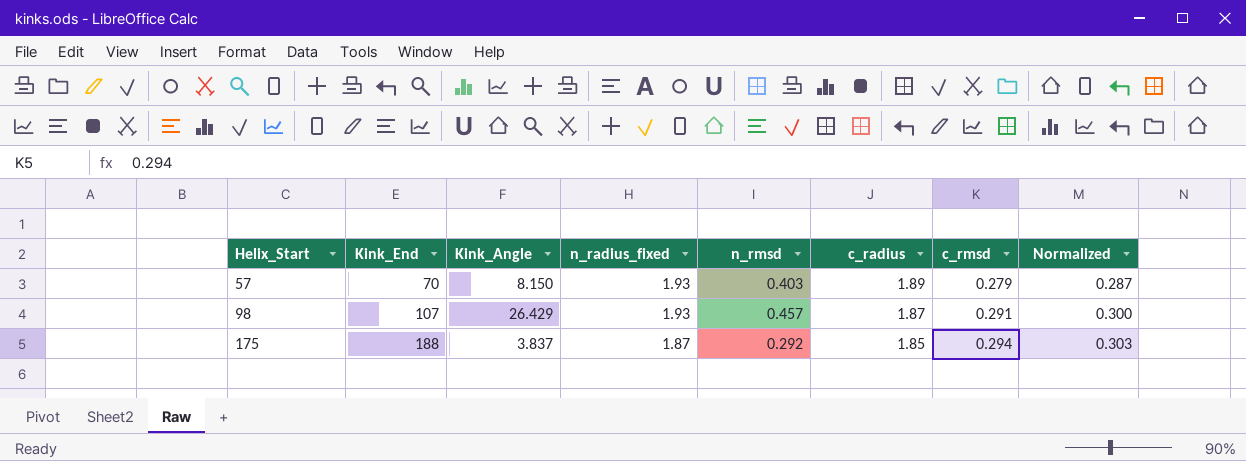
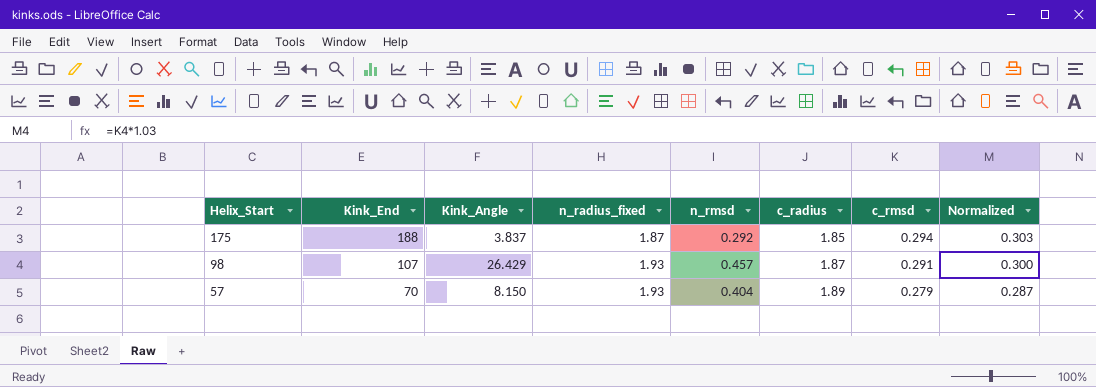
row order: Helix_Start ascending -> Helix_Start descending
57 | n_rmsd: 0.403 -> 0.404

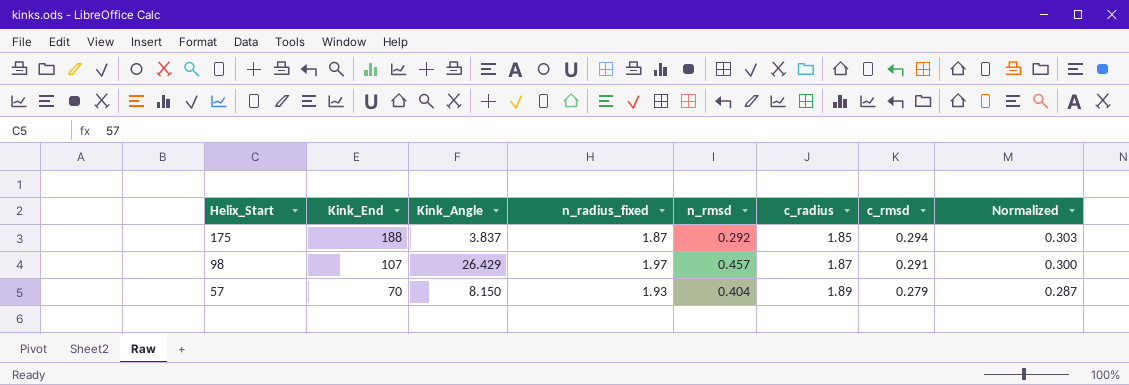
98 | n_radius_fixed: 1.93 -> 1.97

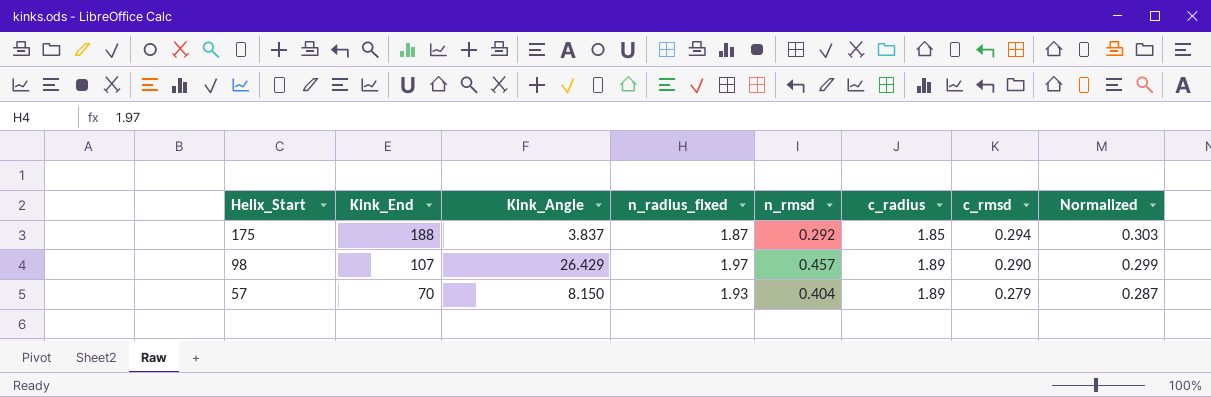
98 | c_radius: 1.87 -> 1.89
98 | c_rmsd: 0.291 -> 0.290
98 | Normalized: 0.300 -> 0.299

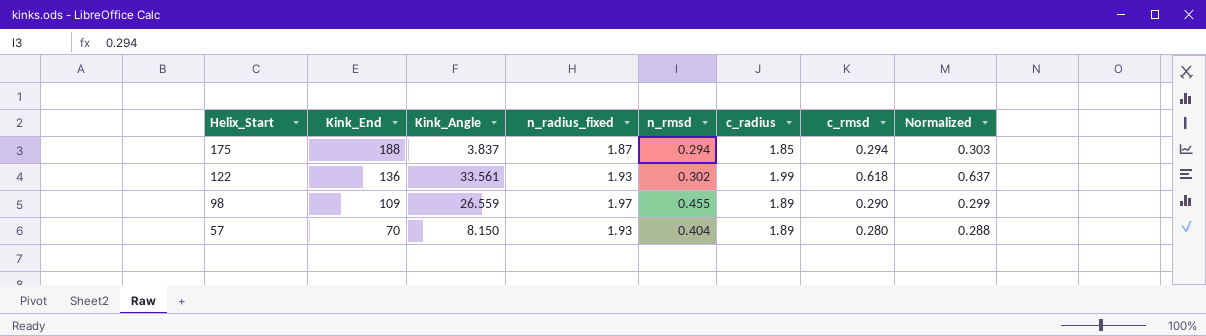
175 | n_rmsd: 0.292 -> 0.294
row 122: none -> 136 | 33.561 | 1.93 | 0.302 | 1.99 | 0.618 | 0.637
98 | Kink_End: 107 -> 109
98 | Kink_Angle: 26.429 -> 26.559
98 | n_rmsd: 0.457 -> 0.455
57 | c_rmsd: 0.279 -> 0.280
57 | Normalized: 0.287 -> 0.288

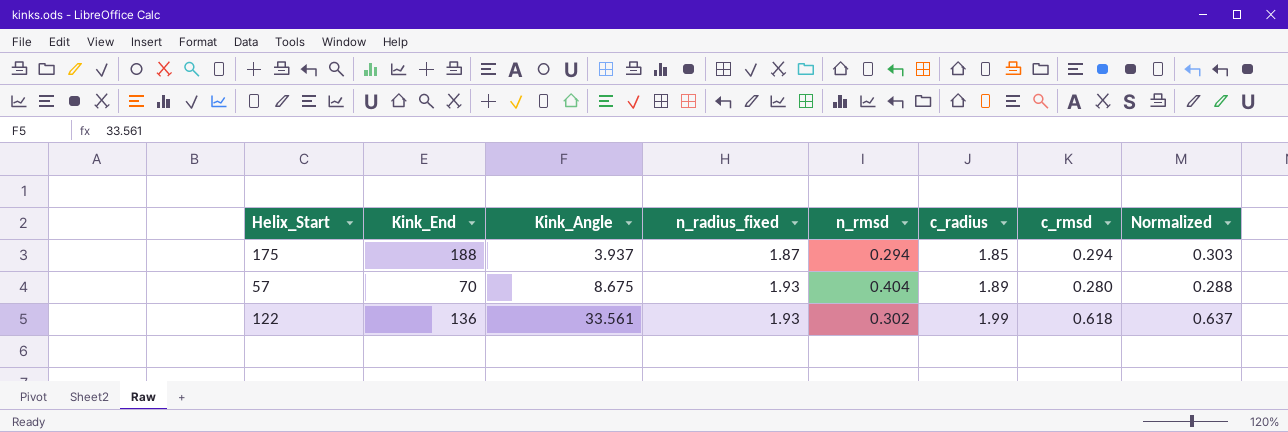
row order: Helix_Start descending -> Kink_Angle ascending
row 98: 109 | 26.559 | 1.97 | 0.455 | 1.89 | 0.290 | 0.299 -> none
175 | Kink_Angle: 3.837 -> 3.937
57 | Kink_Angle: 8.150 -> 8.675

